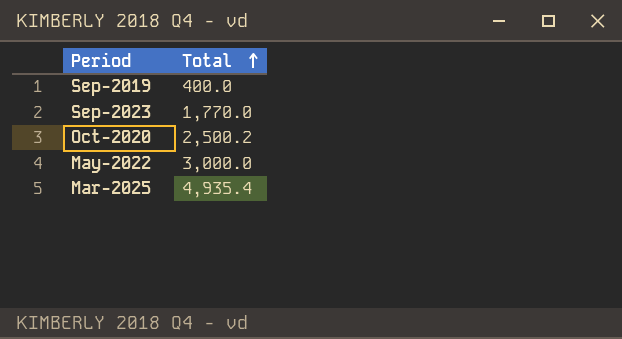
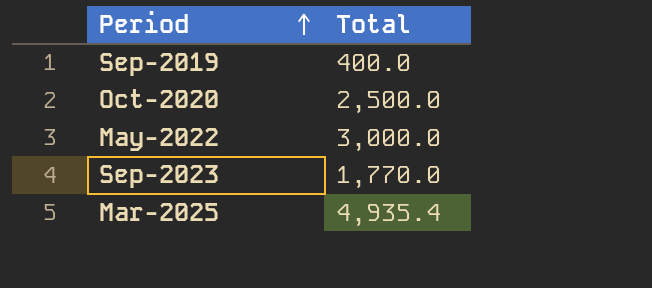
row order: Total ascending -> Period ascending
Oct-2020 | Total: 2,500.2 -> 2,500.0

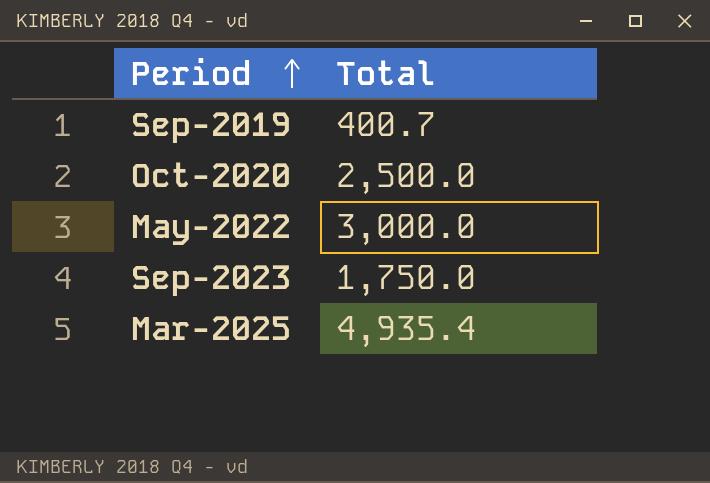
Sep-2019 | Total: 400.0 -> 400.7
Sep-2023 | Total: 1,770.0 -> 1,750.0

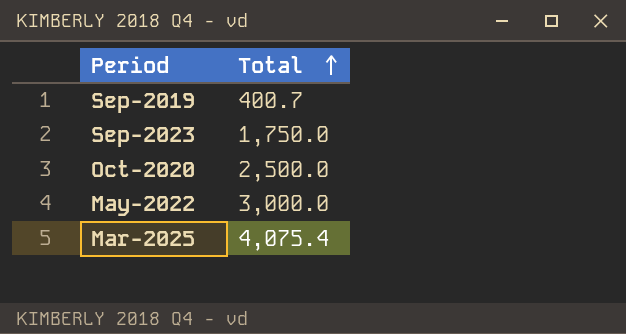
row order: Period ascending -> Total ascending
Mar-2025 | Total: 4,935.4 -> 4,075.4

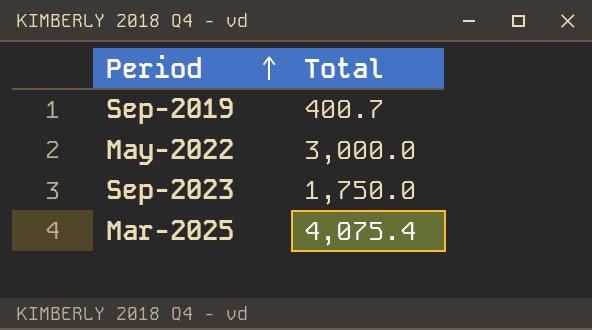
row order: Total ascending -> Period ascending
row Oct-2020: 2,500.0 -> none

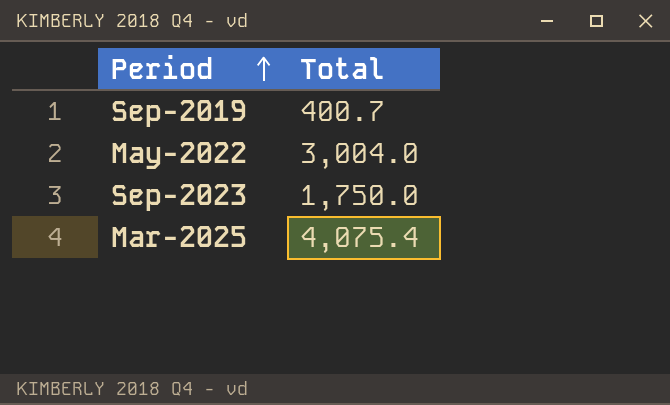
May-2022 | Total: 3,000.0 -> 3,004.0

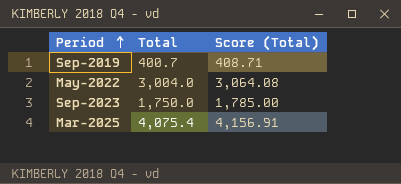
column Score (Total) | formula: none -> [Total] * 1.02

